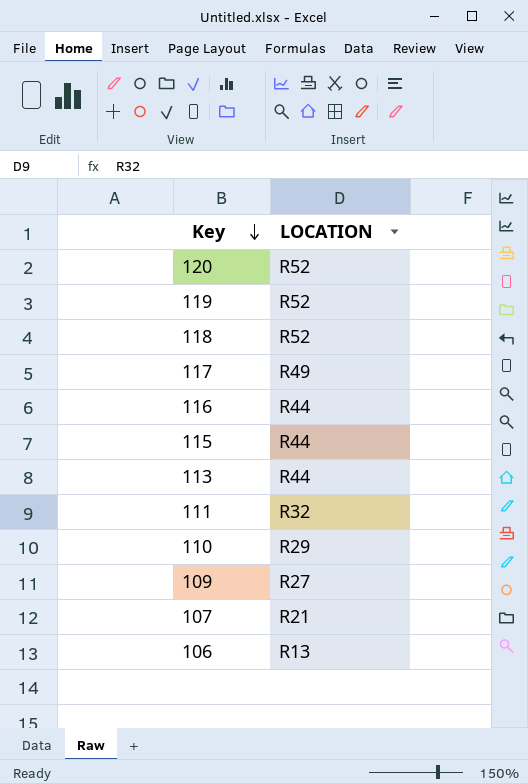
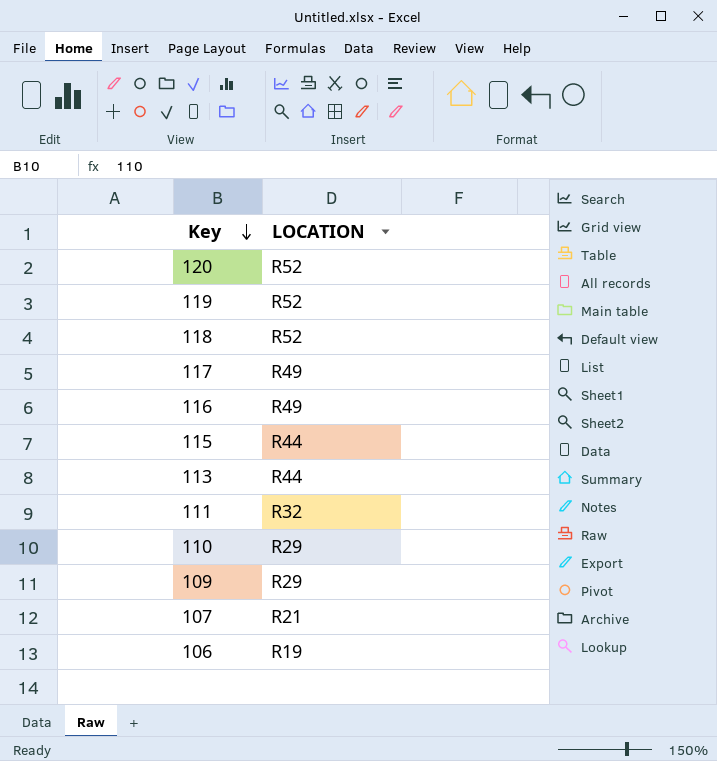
116 | LOCATION: R44 -> R49
109 | LOCATION: R27 -> R29
106 | LOCATION: R13 -> R19

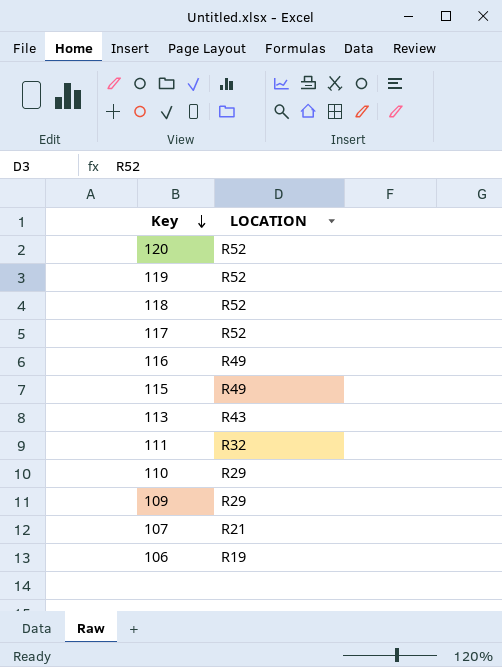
117 | LOCATION: R49 -> R52
115 | LOCATION: R44 -> R49
113 | LOCATION: R44 -> R43

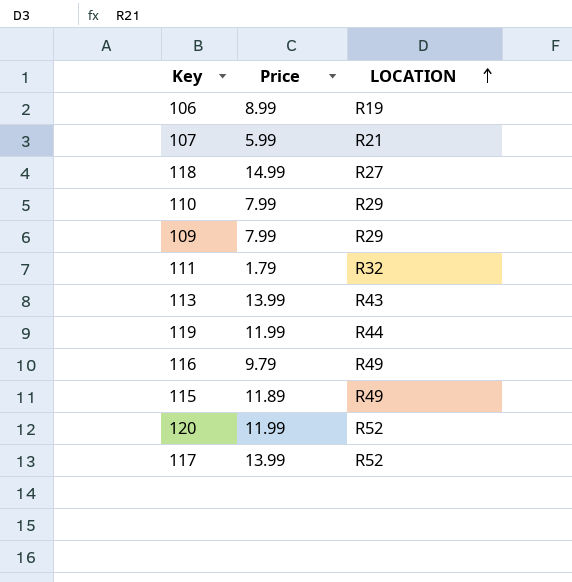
row order: Key descending -> LOCATION ascending
column Price | position: none -> 2
118 | LOCATION: R52 -> R27
119 | LOCATION: R52 -> R44

